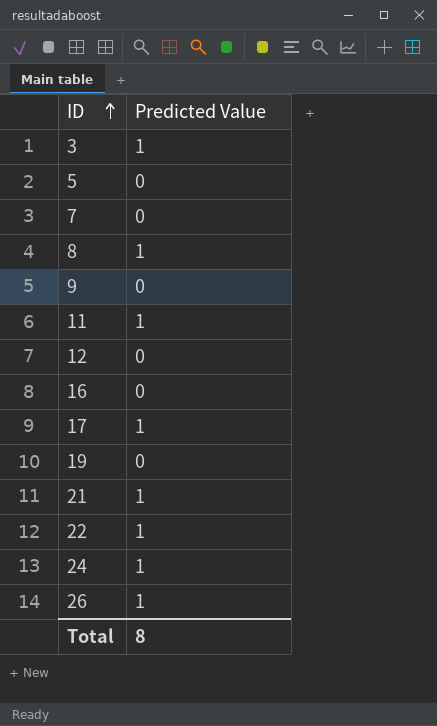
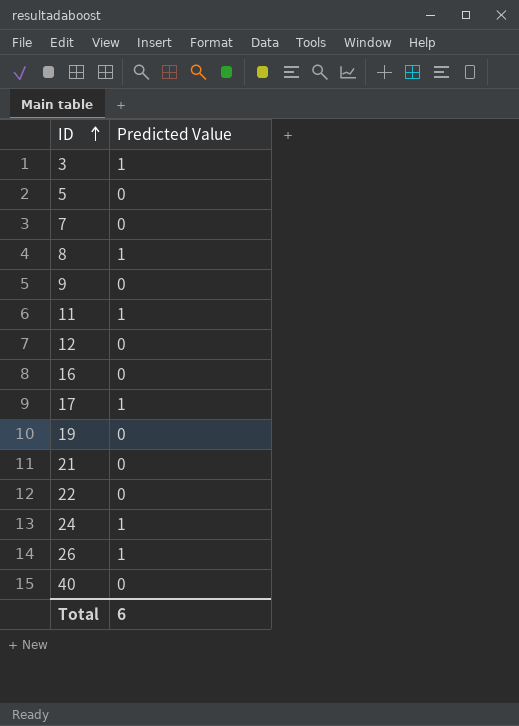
21 | Predicted Value: 1 -> 0
22 | Predicted Value: 1 -> 0
row 40: none -> 0
Total | Predicted Value: 8 -> 6

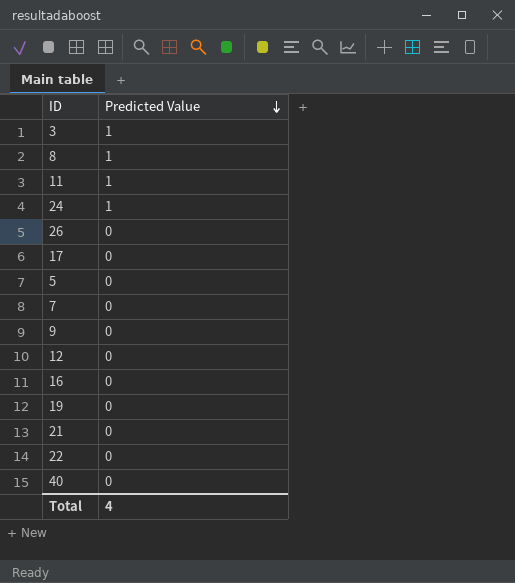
row order: ID ascending -> Predicted Value descending
26 | Predicted Value: 1 -> 0
17 | Predicted Value: 1 -> 0
Total | Predicted Value: 6 -> 4

